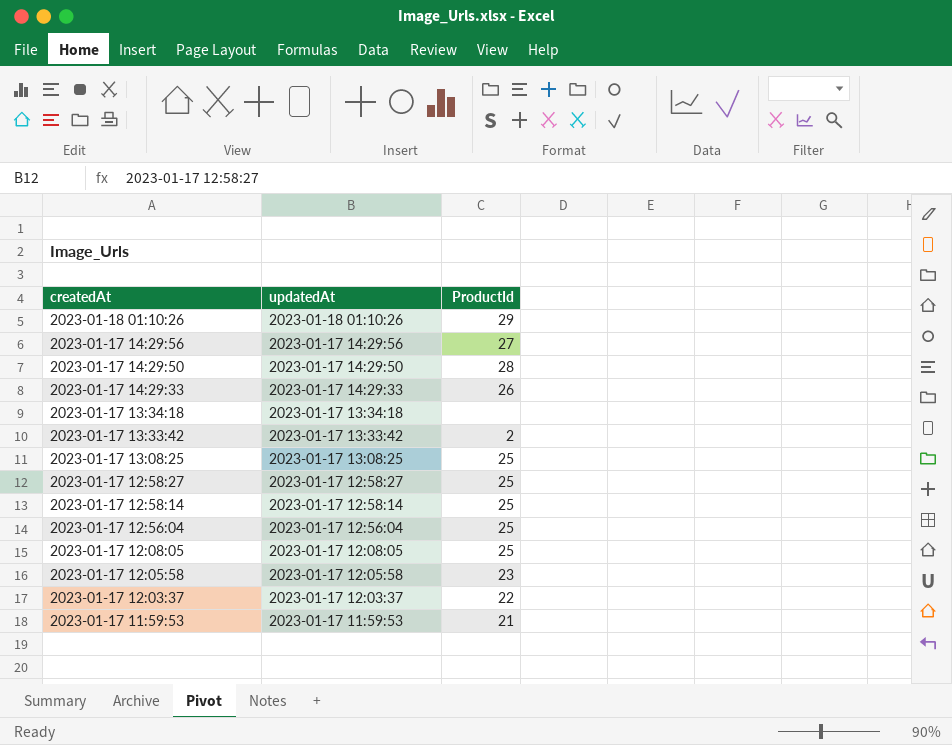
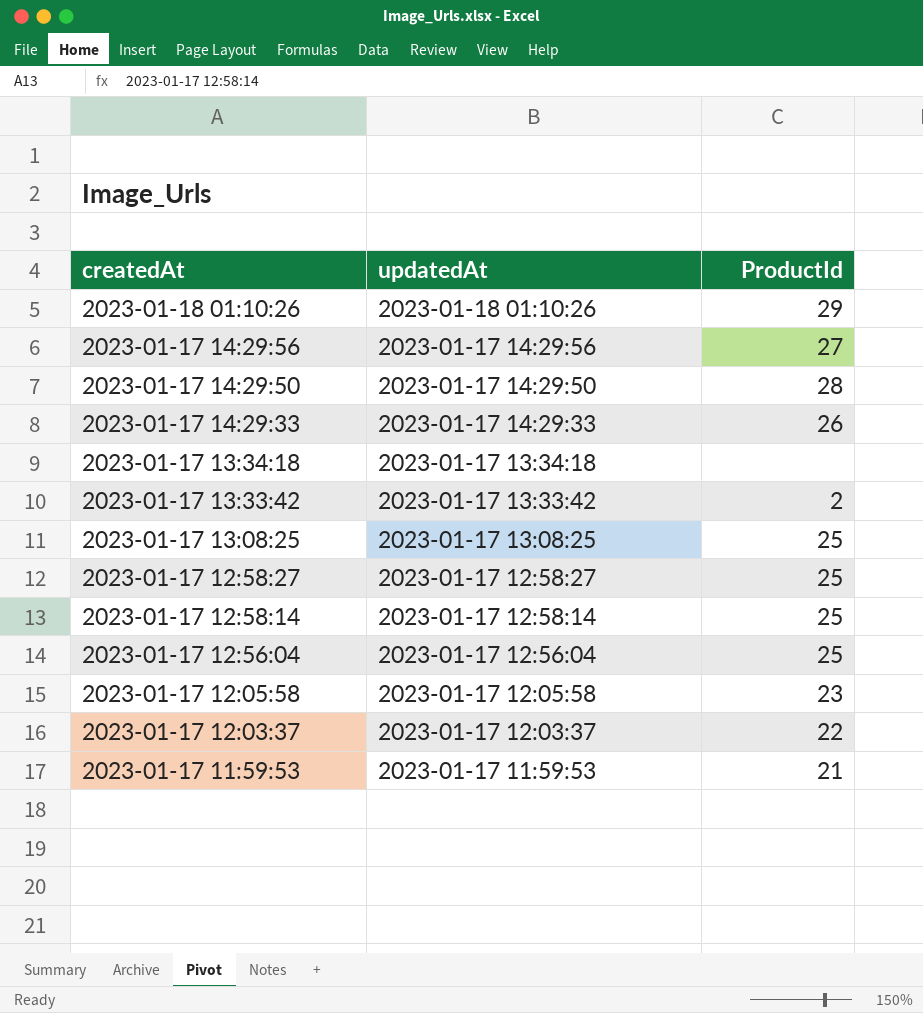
row 2023-01-17 12:08:05: 2023-01-17 12:08:05 | 25 -> none

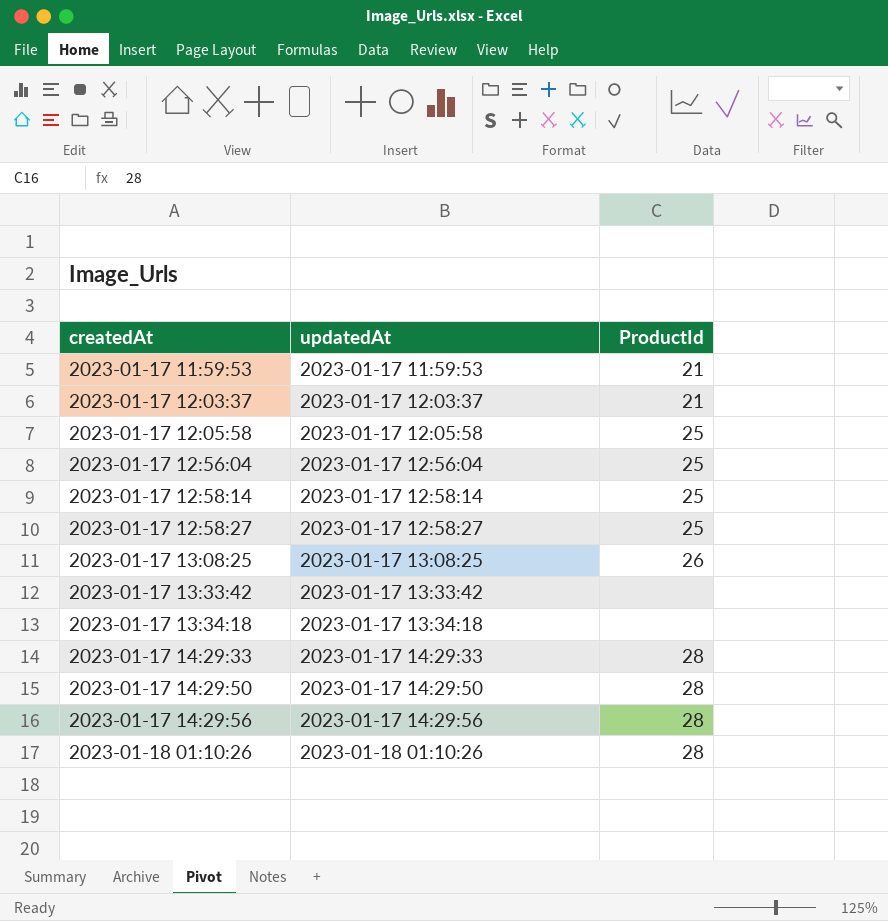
row order: createdAt descending -> createdAt ascending
2023-01-17 12:03:37 | ProductId: 22 -> 21
2023-01-17 12:05:58 | ProductId: 23 -> 25
2023-01-17 13:08:25 | ProductId: 25 -> 26
2023-01-17 13:33:42 | ProductId: 2 -> none
2023-01-17 14:29:33 | ProductId: 26 -> 28
2023-01-17 14:29:56 | ProductId: 27 -> 28
2023-01-18 01:10:26 | ProductId: 29 -> 28

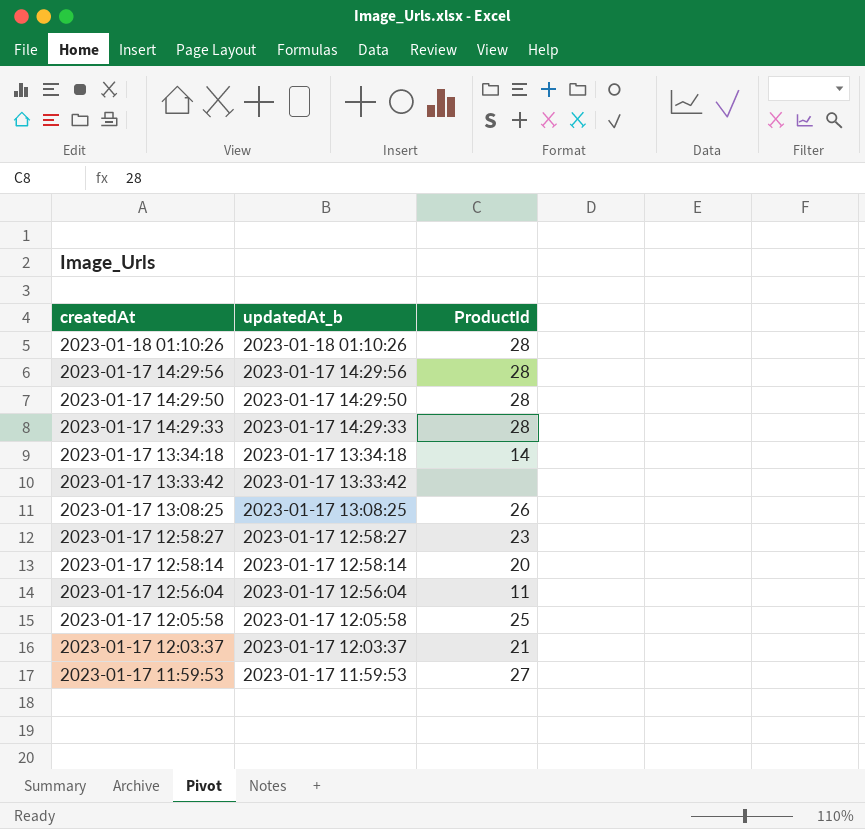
row order: createdAt ascending -> createdAt descending
column name: updatedAt -> updatedAt_b
2023-01-17 13:34:18 | ProductId: none -> 14
2023-01-17 12:58:27 | ProductId: 25 -> 23
2023-01-17 12:58:14 | ProductId: 25 -> 20
2023-01-17 12:56:04 | ProductId: 25 -> 11
2023-01-17 11:59:53 | ProductId: 21 -> 27

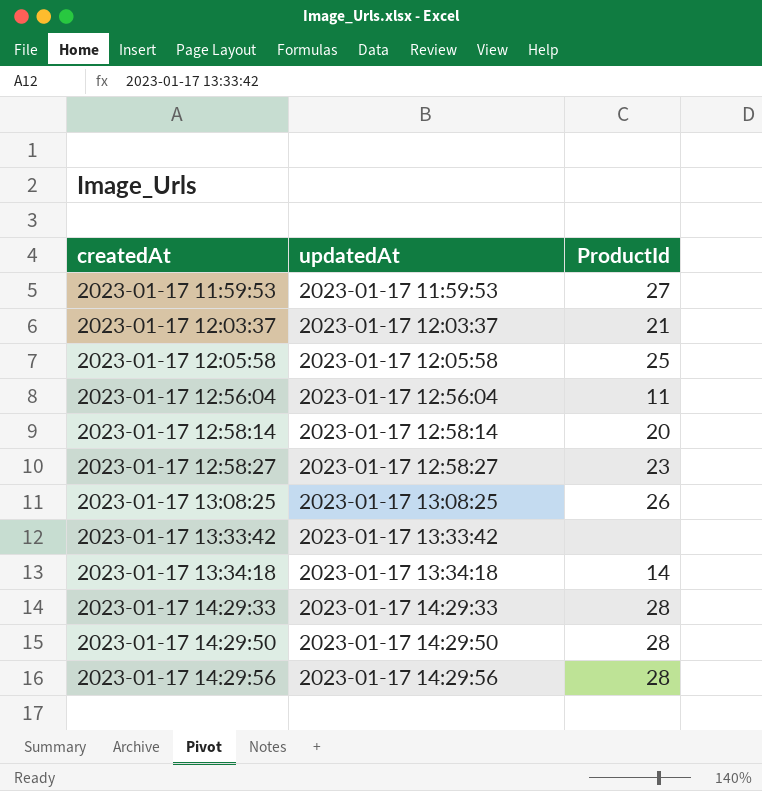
row order: createdAt descending -> createdAt ascending
column name: updatedAt_b -> updatedAt
row 2023-01-18 01:10:26: 2023-01-18 01:10:26 | 28 -> none

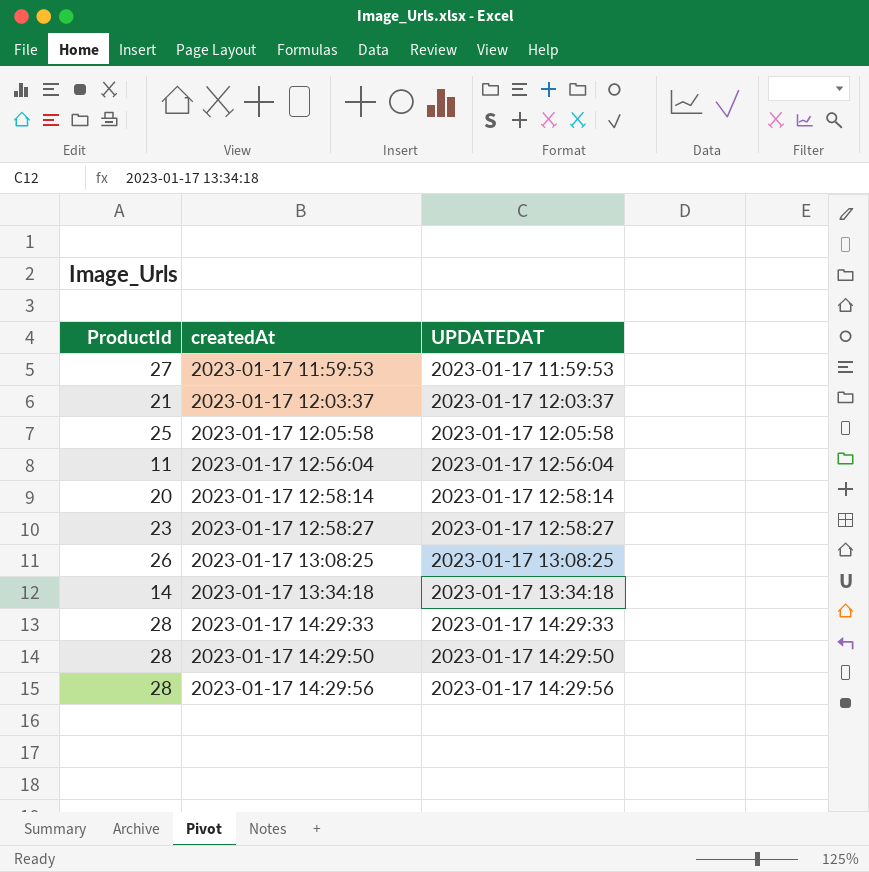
column ProductId | position: 3 -> 1
column name: updatedAt -> UPDATEDAT
row 2023-01-17 13:33:42: 2023-01-17 13:33:42 | none -> none

